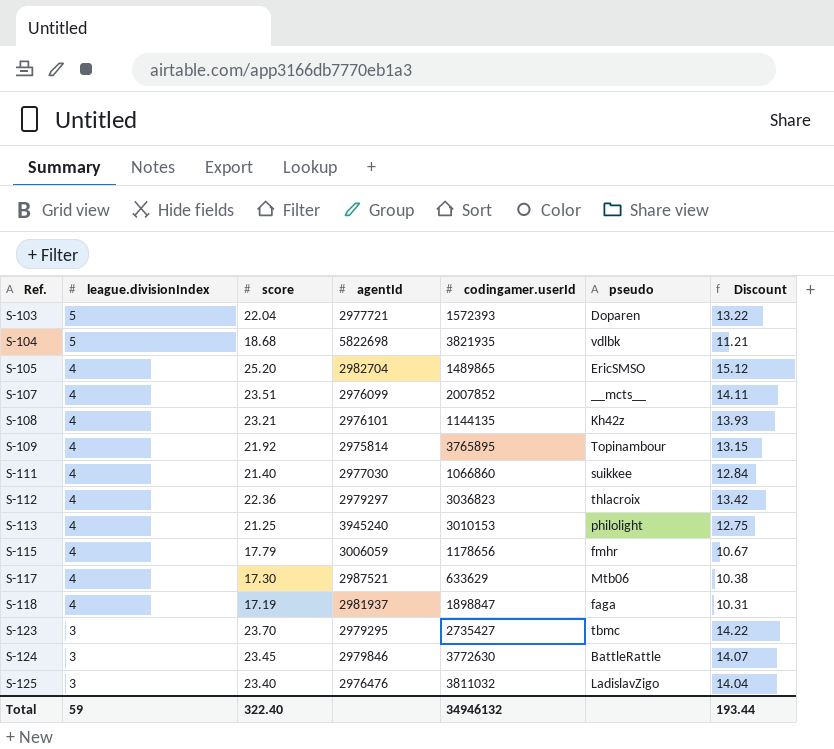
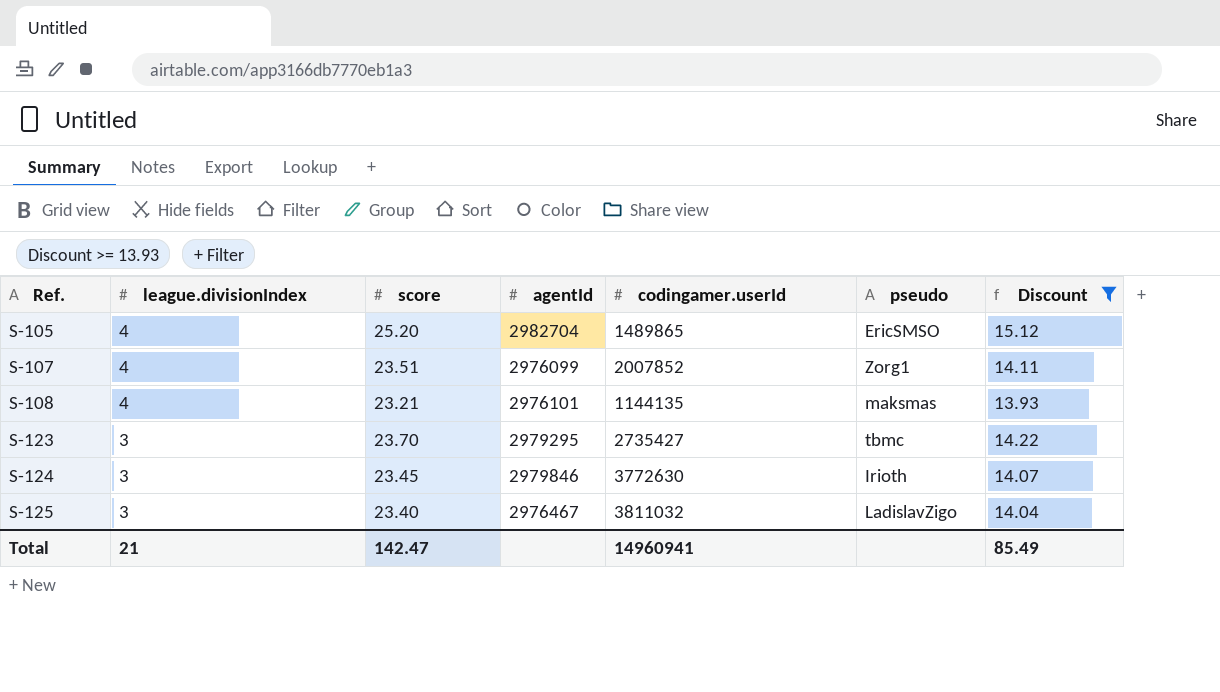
filter: none -> Discount >= 13.93
S-107 | pseudo: __mcts__ -> Zorg1
S-108 | pseudo: Kh42z -> maksmas
S-124 | pseudo: BattleRattle -> Irioth
S-125 | agentId: 2976476 -> 2976467
Total | league.divisionIndex: 59 -> 21
Total | score: 322.40 -> 142.47
Total | codingamer.userId: 34946132 -> 14960941
Total | Discount: 193.44 -> 85.49

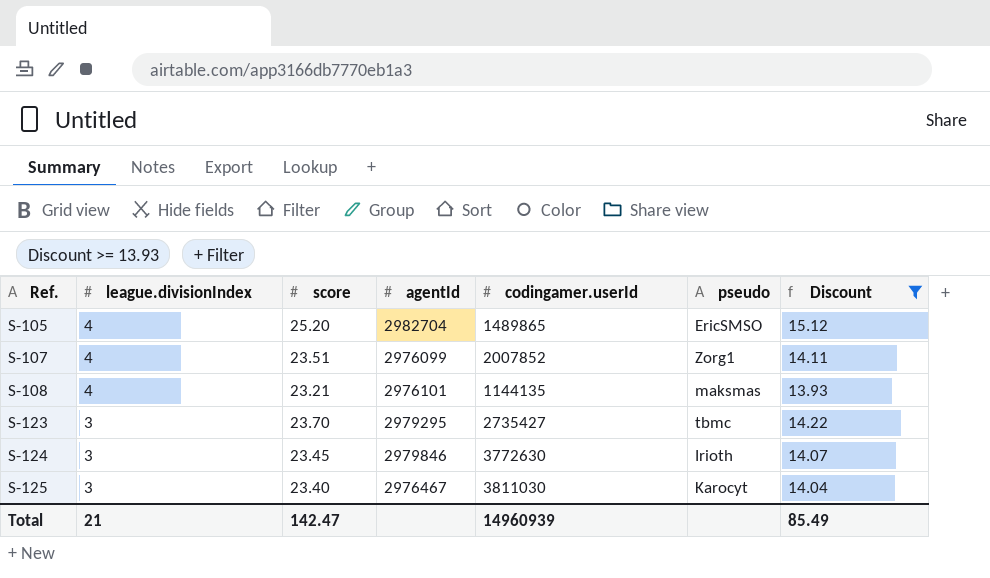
S-125 | codingamer.userId: 3811032 -> 3811030
S-125 | pseudo: LadislavZigo -> Karocyt
Total | codingamer.userId: 14960941 -> 14960939

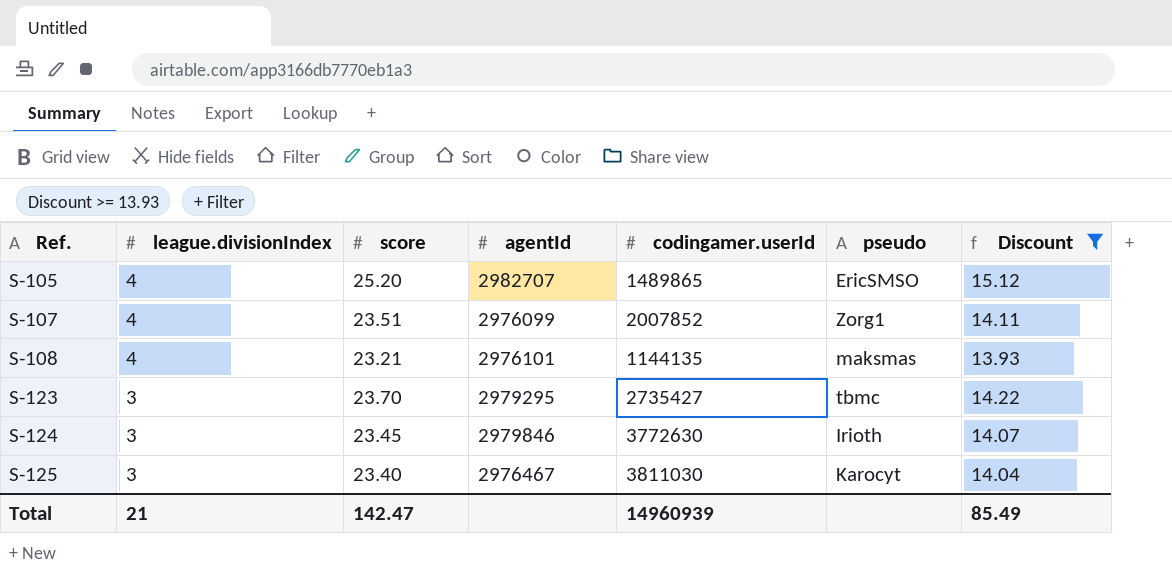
S-105 | agentId: 2982704 -> 2982707

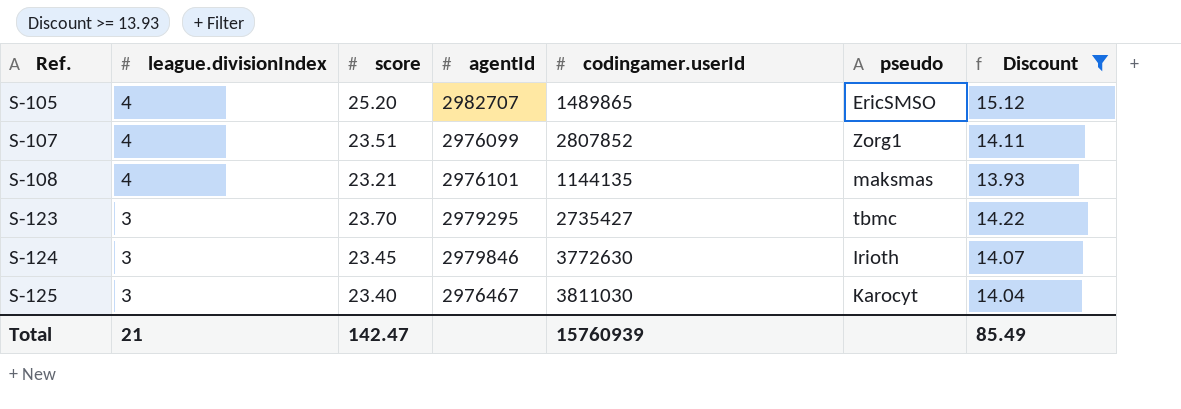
S-107 | codingamer.userId: 2007852 -> 2807852
Total | codingamer.userId: 14960939 -> 15760939

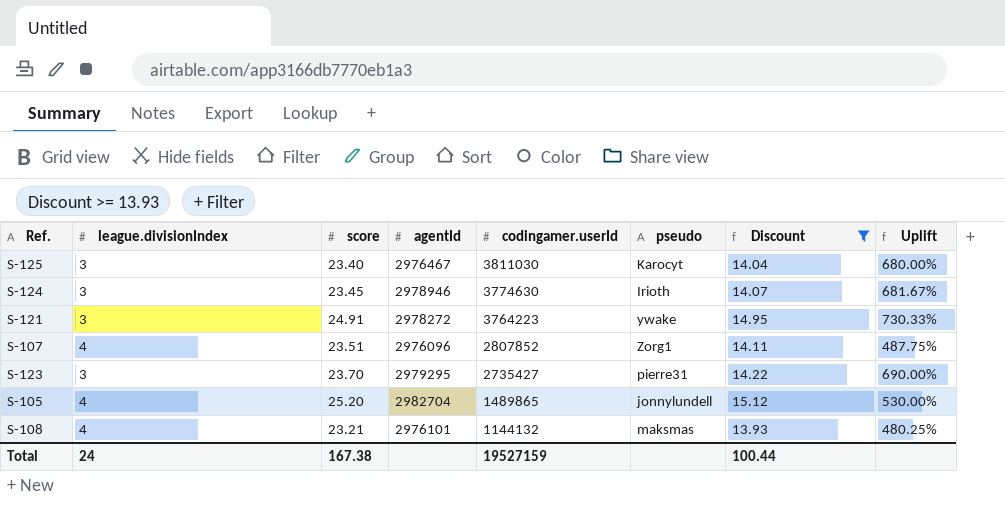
row order: Ref. ascending -> codingamer.userId descending
column Uplift | formula: none -> ([score] - [league.divisionIndex]) / [league.divisionIndex]
S-124 | agentId: 2979846 -> 2978946
S-124 | codingamer.userId: 3772630 -> 3774630
row S-121: none -> 3 | 24.91 | 2978272 | 3764223 | ywake | 14.95 | 730.33%
S-107 | agentId: 2976099 -> 2976096
S-123 | pseudo: tbmc -> pierre31
S-105 | agentId: 2982707 -> 2982704
S-105 | pseudo: EricSMSO -> jonnylundell
S-108 | codingamer.userId: 1144135 -> 1144132
Total | league.divisionIndex: 21 -> 24
Total | score: 142.47 -> 167.38
Total | codingamer.userId: 15760939 -> 19527159
Total | Discount: 85.49 -> 100.44

